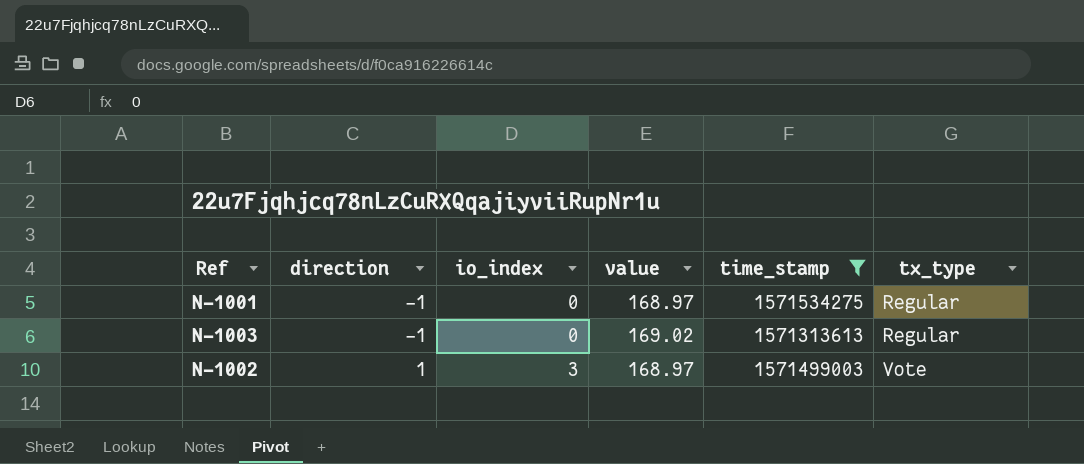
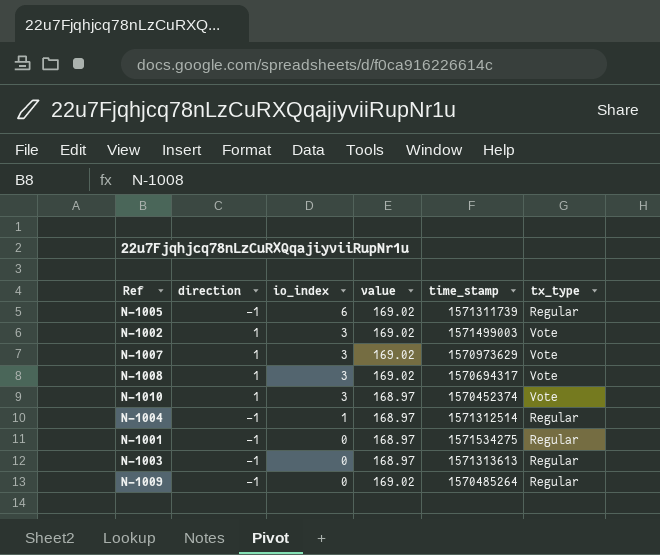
filter: time_stamp >= 1571313613 -> none
row order: direction ascending -> io_index descending
N-1002 | value: 168.97 -> 169.02
N-1003 | value: 169.02 -> 168.97

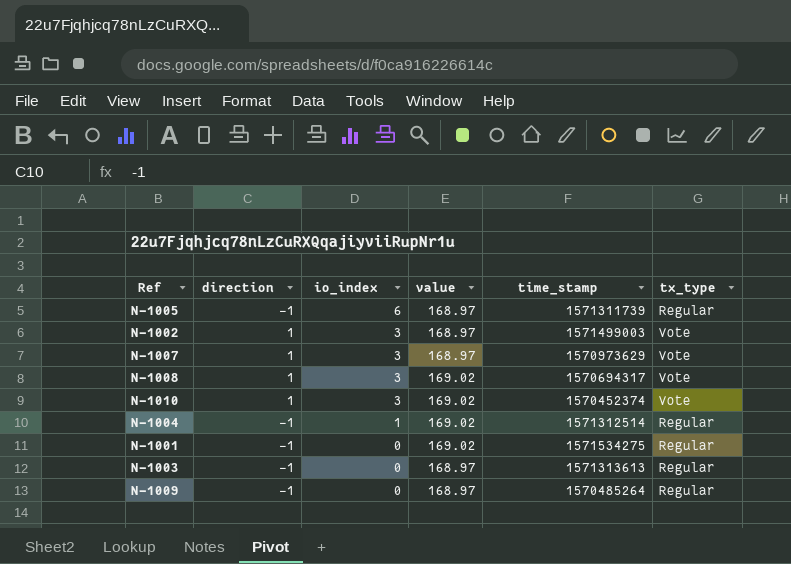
N-1005 | value: 169.02 -> 168.97
N-1002 | value: 169.02 -> 168.97
N-1007 | value: 169.02 -> 168.97
N-1010 | value: 168.97 -> 169.02
N-1004 | value: 168.97 -> 169.02
N-1001 | value: 168.97 -> 169.02
N-1009 | value: 169.02 -> 168.97

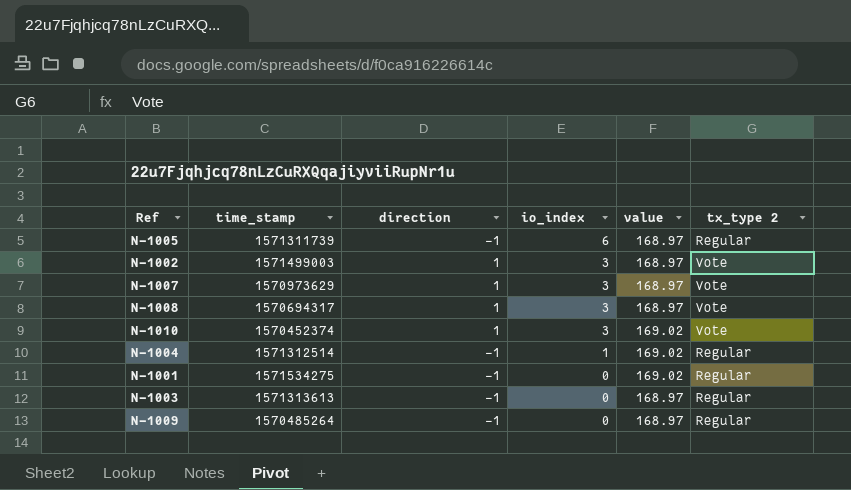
column time_stamp | position: 5 -> 2
column name: tx_type -> tx_type 2
N-1008 | value: 169.02 -> 168.97

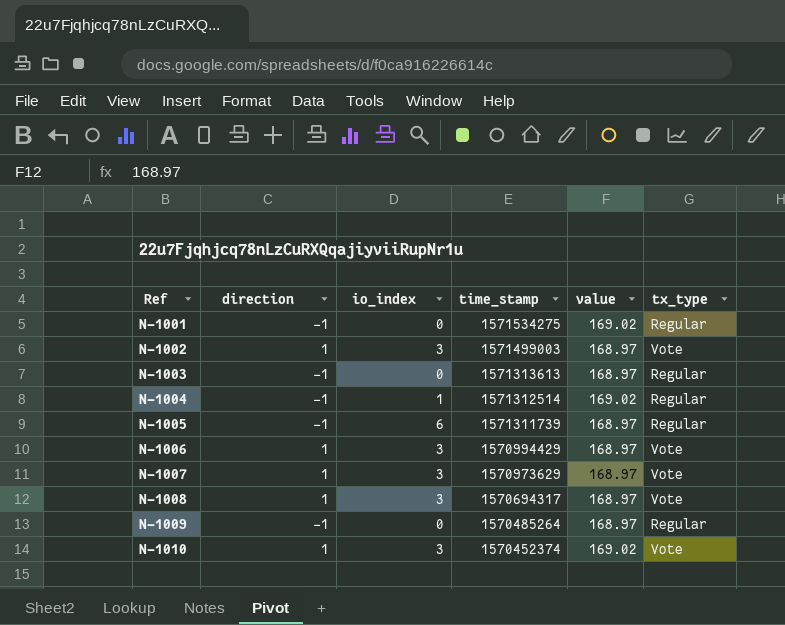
row order: io_index descending -> Ref ascending
column time_stamp | position: 2 -> 4
column name: tx_type 2 -> tx_type
row N-1006: none -> 1 | 3 | 1570994429 | 168.97 | Vote

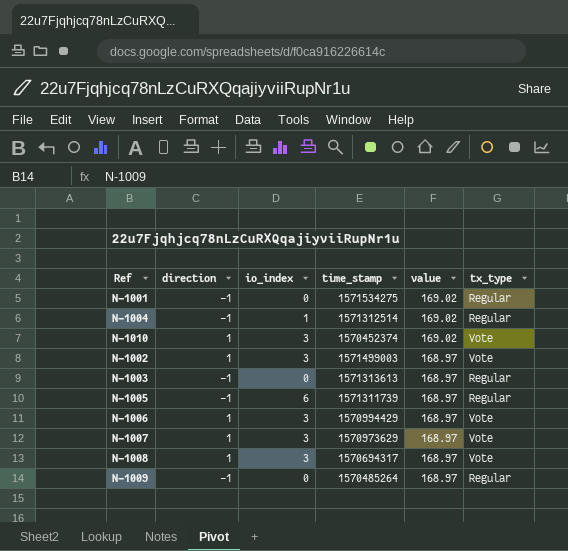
row order: Ref ascending -> value descending

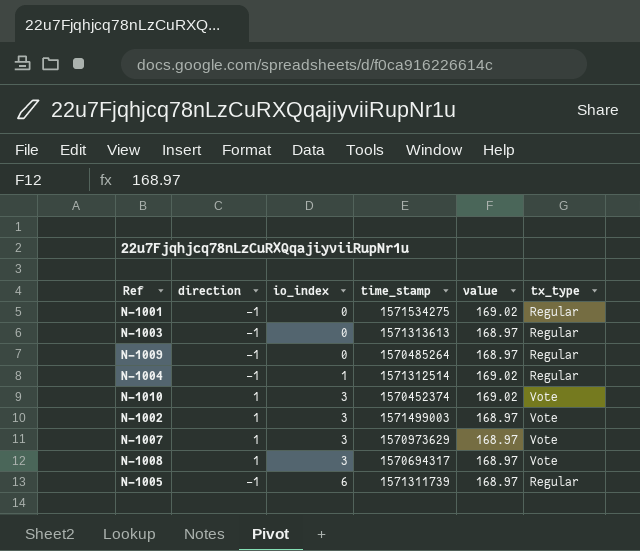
row order: value descending -> io_index ascending
row N-1006: 1 | 3 | 1570994429 | 168.97 | Vote -> none

